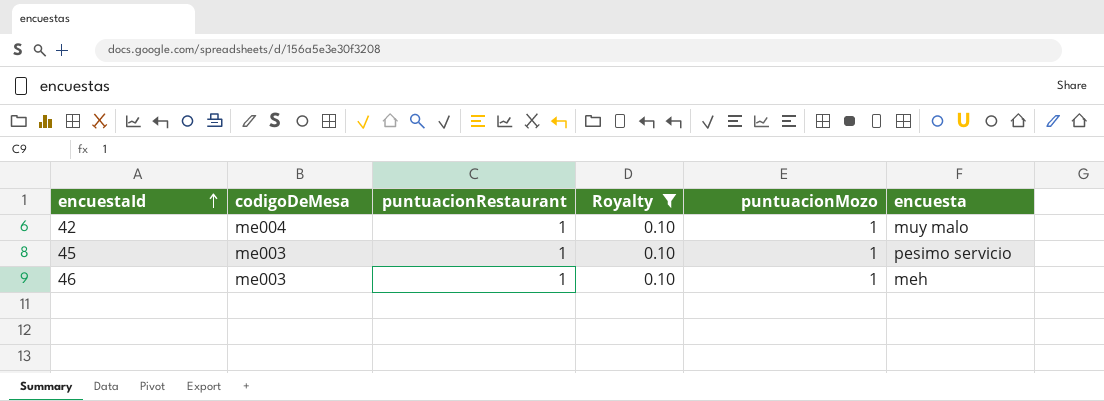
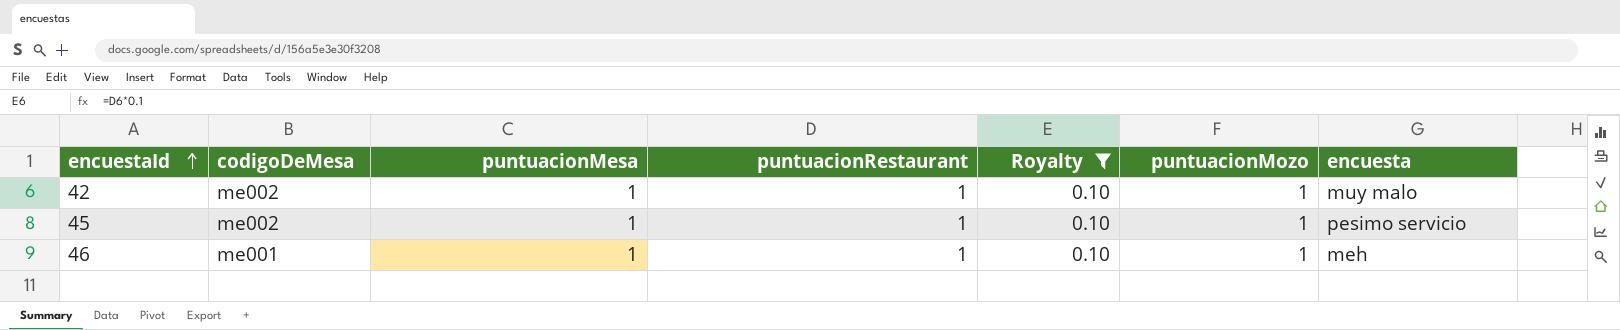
column puntuacionMesa | position: none -> 3
42 | codigoDeMesa: me004 -> me002
45 | codigoDeMesa: me003 -> me002
46 | codigoDeMesa: me003 -> me001

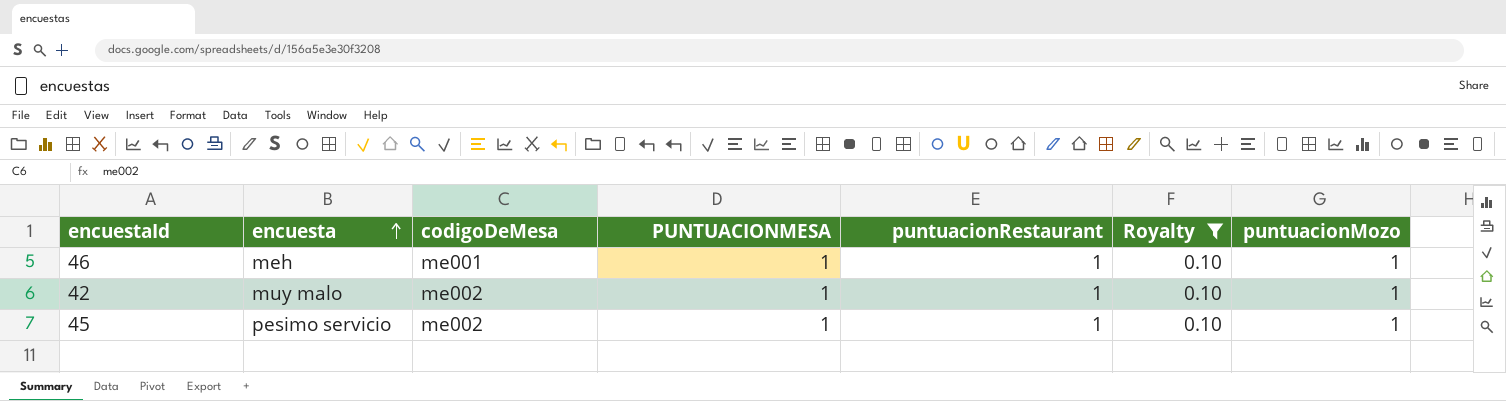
row order: encuestaId ascending -> encuesta ascending
column encuesta | position: 7 -> 2
column name: puntuacionMesa -> PUNTUACIONMESA

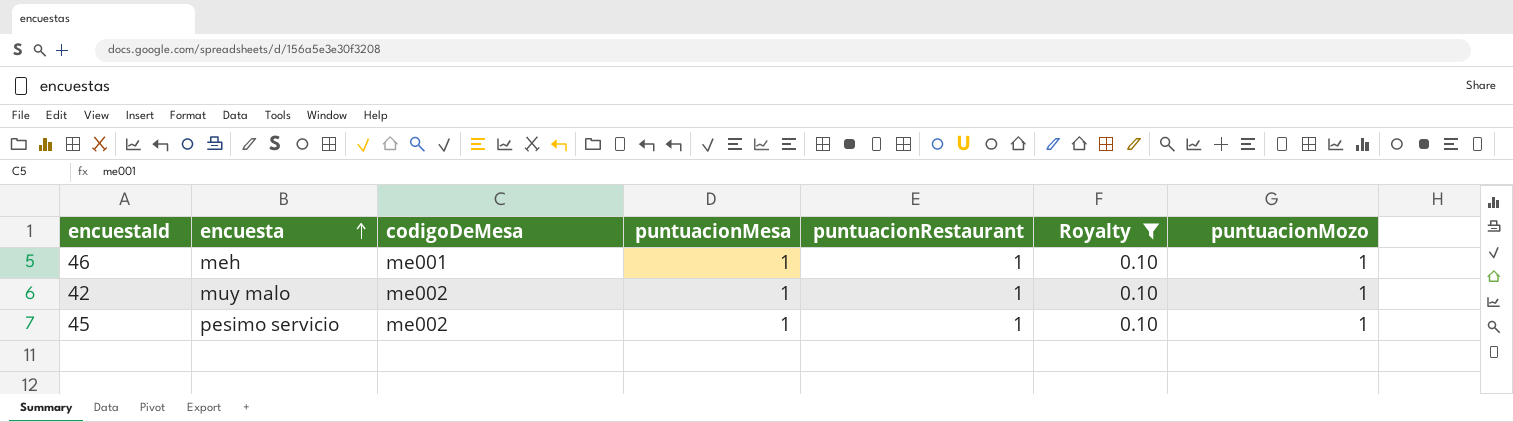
column name: PUNTUACIONMESA -> puntuacionMesa

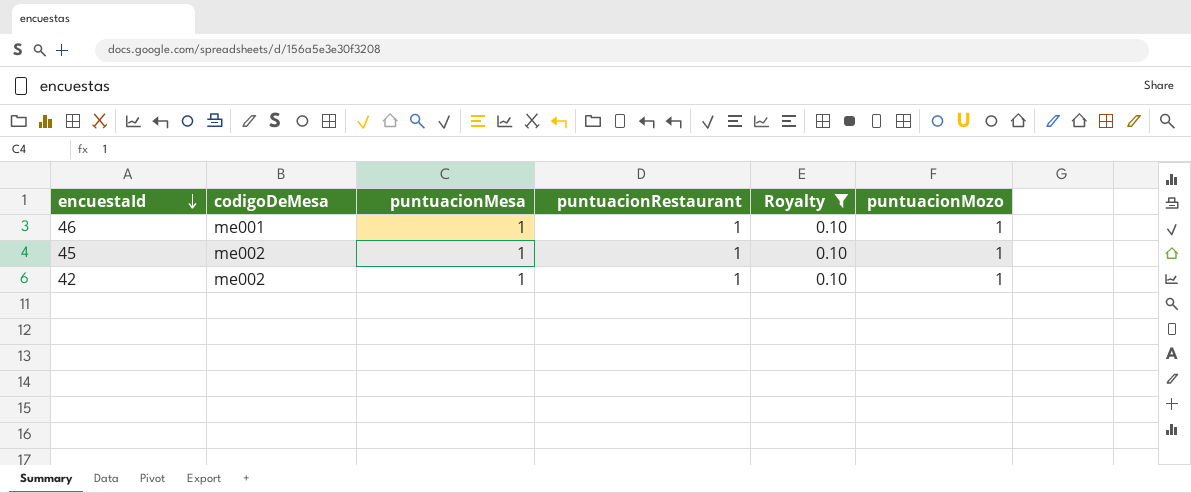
row order: encuesta ascending -> encuestaId descending
column encuesta | position: 2 -> none

